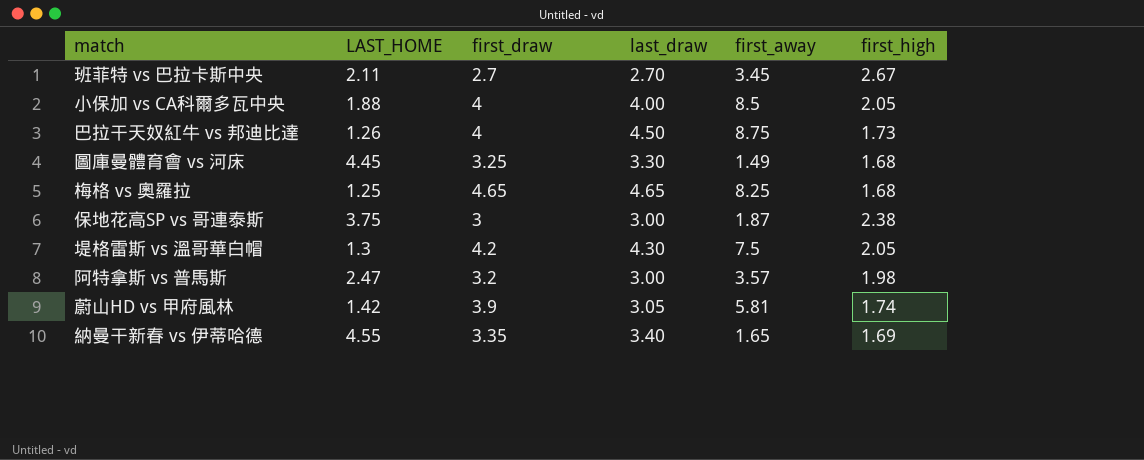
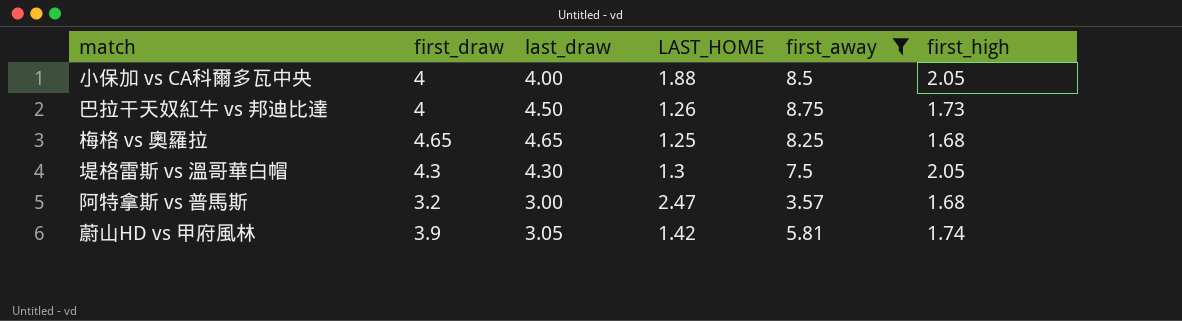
filter: none -> first_away >= 3.57
column LAST_HOME | position: 2 -> 4
堤格雷斯 vs 溫哥華白帽 | first_draw: 4.2 -> 4.3
阿特拿斯 vs 普馬斯 | first_high: 1.98 -> 1.68

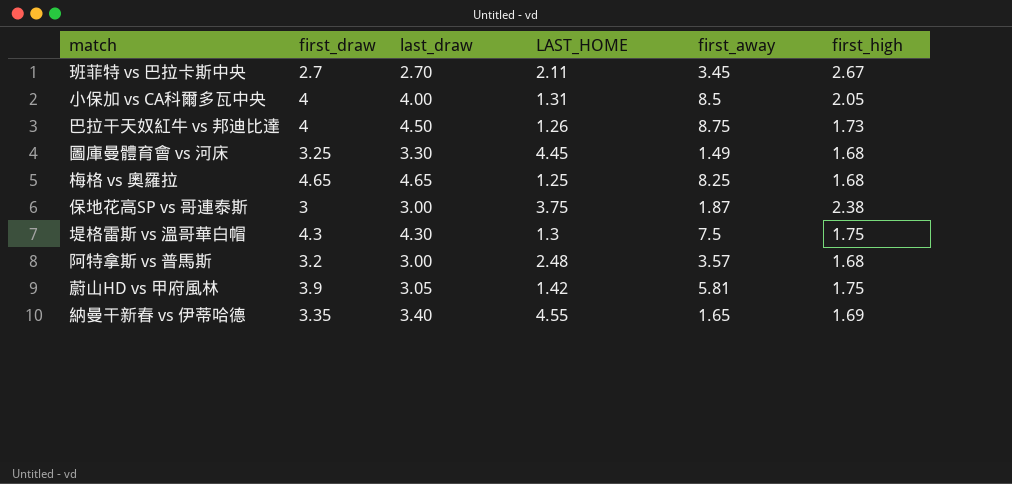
filter: first_away >= 3.57 -> none
小保加 vs CA科爾多瓦中央 | LAST_HOME: 1.88 -> 1.31
堤格雷斯 vs 溫哥華白帽 | first_high: 2.05 -> 1.75
阿特拿斯 vs 普馬斯 | LAST_HOME: 2.47 -> 2.48
蔚山HD vs 甲府風林 | first_high: 1.74 -> 1.75

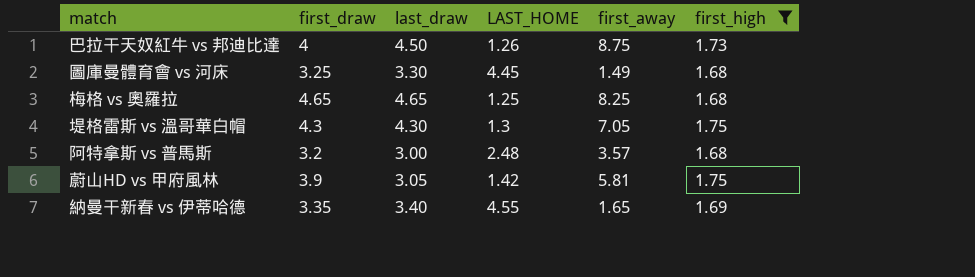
filter: none -> first_high <= 1.75
堤格雷斯 vs 溫哥華白帽 | first_away: 7.5 -> 7.05

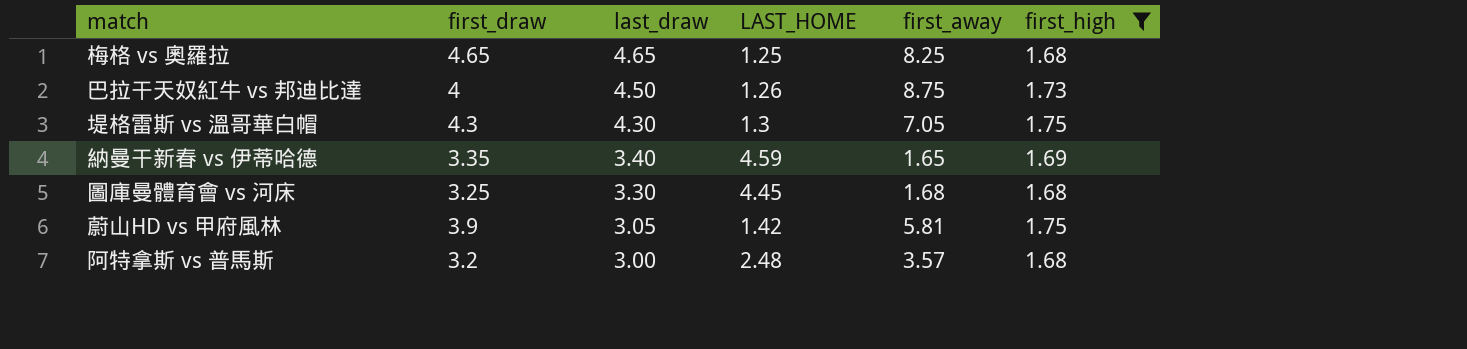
row order: none -> last_draw descending
納曼干新春 vs 伊蒂哈德 | LAST_HOME: 4.55 -> 4.59
圖庫曼體育會 vs 河床 | first_away: 1.49 -> 1.68

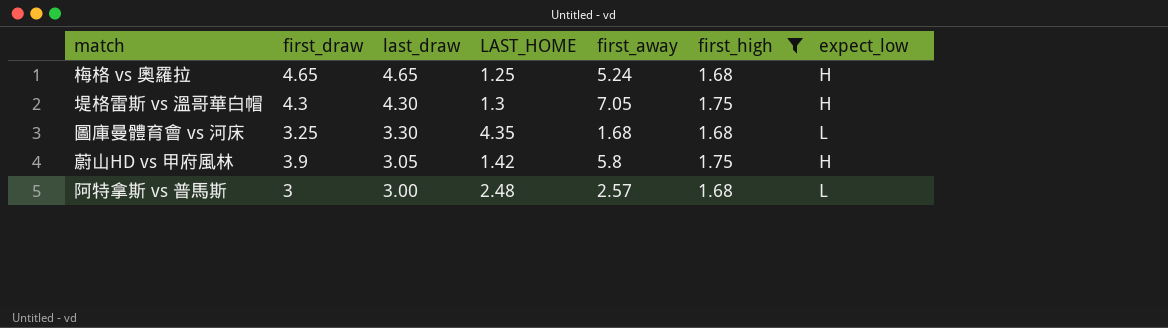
column expect_low | position: none -> 7
row 巴拉干天奴紅牛 vs 邦迪比達: 4 | 4.50 | 1.26 | 8.75 | 1.73 -> none
row 納曼干新春 vs 伊蒂哈德: 3.35 | 3.40 | 4.59 | 1.65 | 1.69 -> none
梅格 vs 奧羅拉 | first_away: 8.25 -> 5.24
圖庫曼體育會 vs 河床 | LAST_HOME: 4.45 -> 4.35
蔚山HD vs 甲府風林 | first_away: 5.81 -> 5.8
阿特拿斯 vs 普馬斯 | first_draw: 3.2 -> 3
阿特拿斯 vs 普馬斯 | first_away: 3.57 -> 2.57

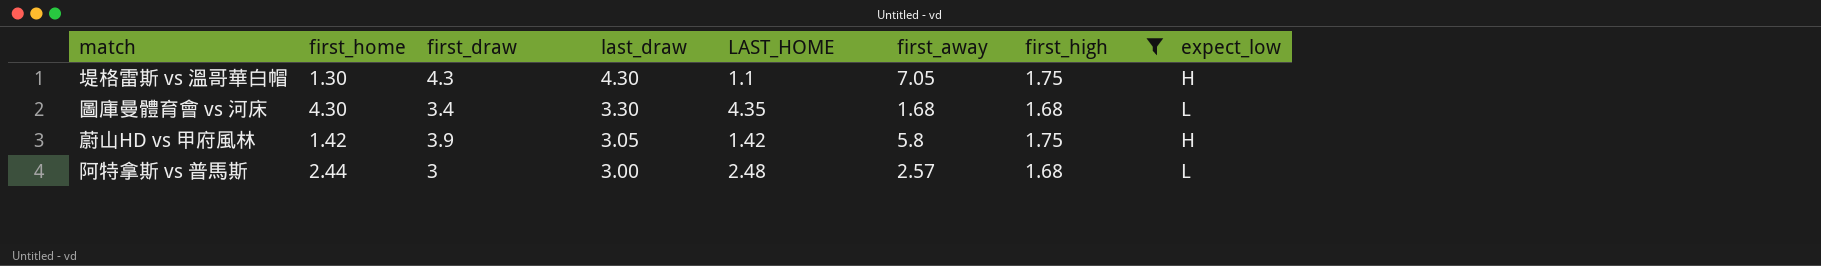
column first_home | position: none -> 2
row 梅格 vs 奧羅拉: 4.65 | 4.65 | 1.25 | 5.24 | 1.68 | H -> none
堤格雷斯 vs 溫哥華白帽 | LAST_HOME: 1.3 -> 1.1
圖庫曼體育會 vs 河床 | first_draw: 3.25 -> 3.4

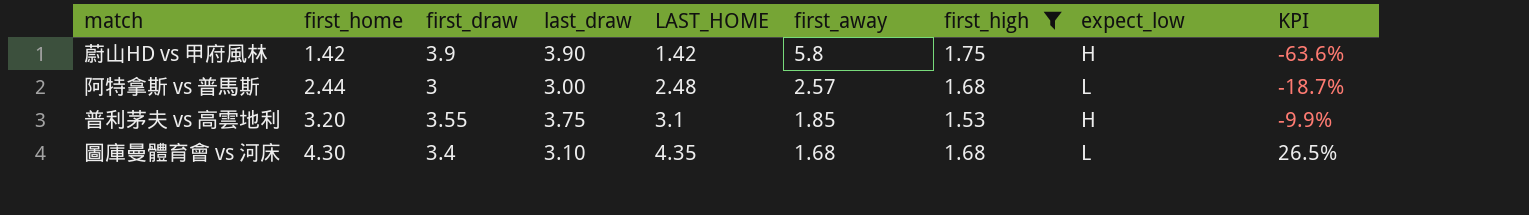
row order: last_draw descending -> first_home ascending
column KPI | formula: none -> ([first_home] - [first_draw]) / [first_draw]
row 堤格雷斯 vs 溫哥華白帽: 1.30 | 4.3 | 4.30 | 1.1 | 7.05 | 1.75 | H -> none
蔚山HD vs 甲府風林 | last_draw: 3.05 -> 3.90
row 普利茅夫 vs 高雲地利: none -> 3.20 | 3.55 | 3.75 | 3.1 | 1.85 | 1.53 | H | -9.9%
圖庫曼體育會 vs 河床 | last_draw: 3.30 -> 3.10

